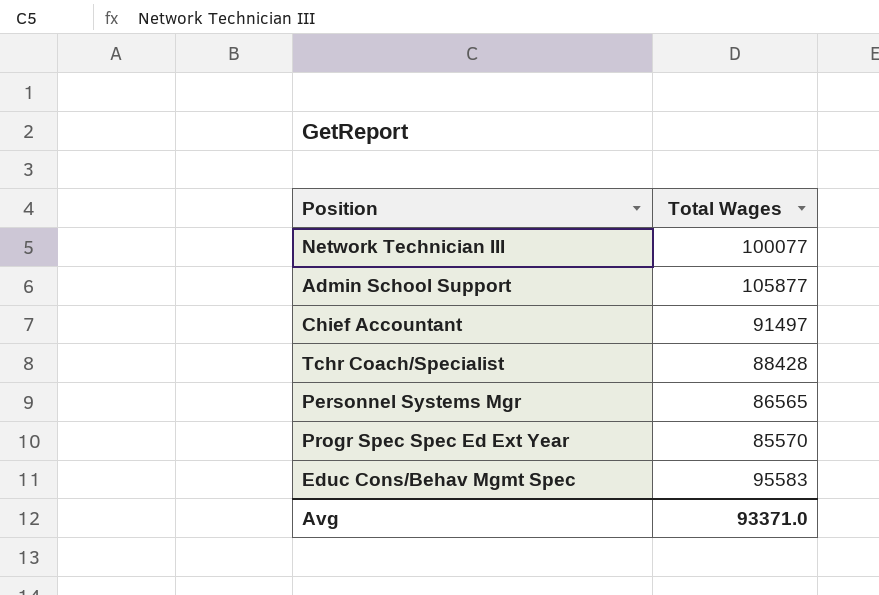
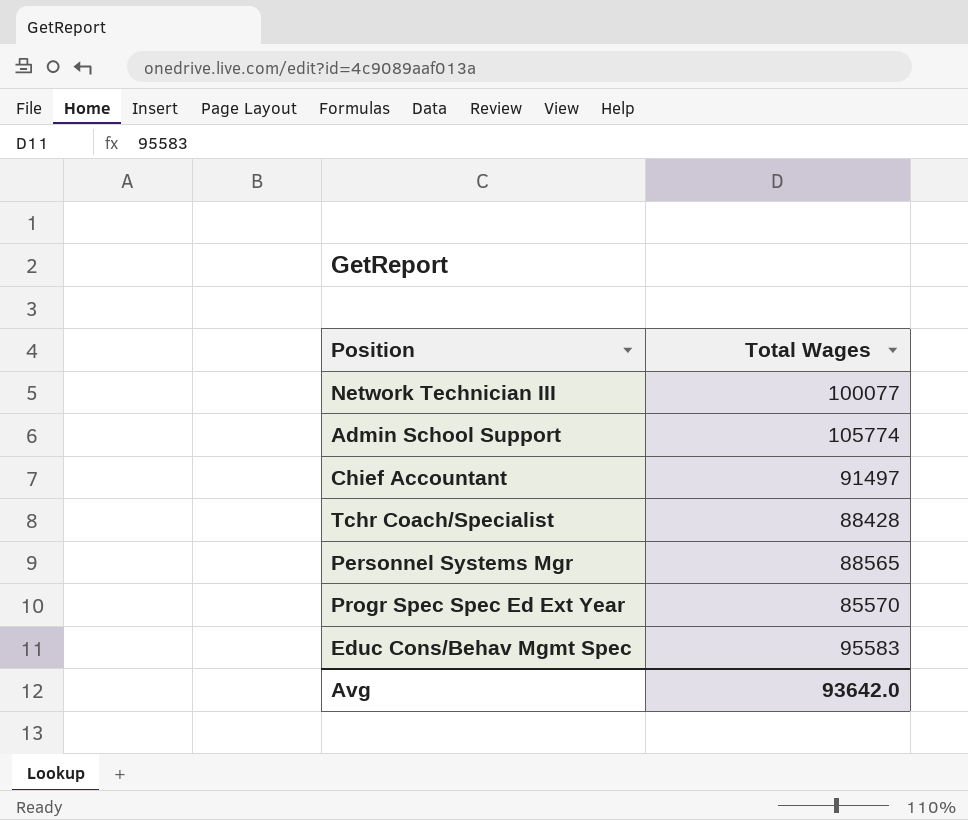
Admin School Support | Total Wages: 105877 -> 105774
Personnel Systems Mgr | Total Wages: 86565 -> 88565
Avg | Total Wages: 93371.0 -> 93642.0

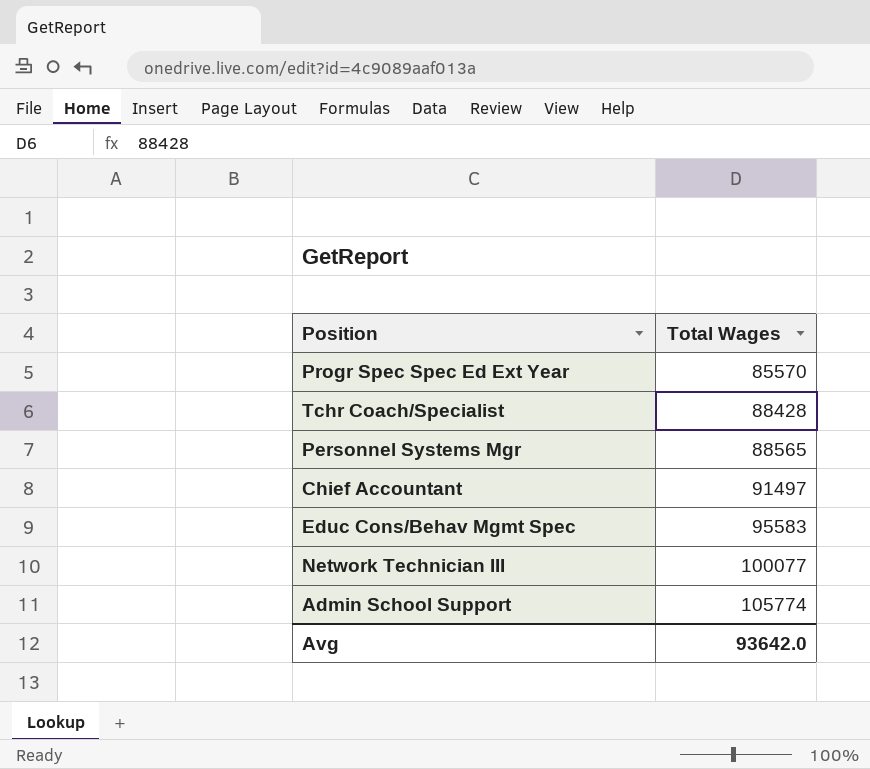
row order: none -> Total Wages ascending

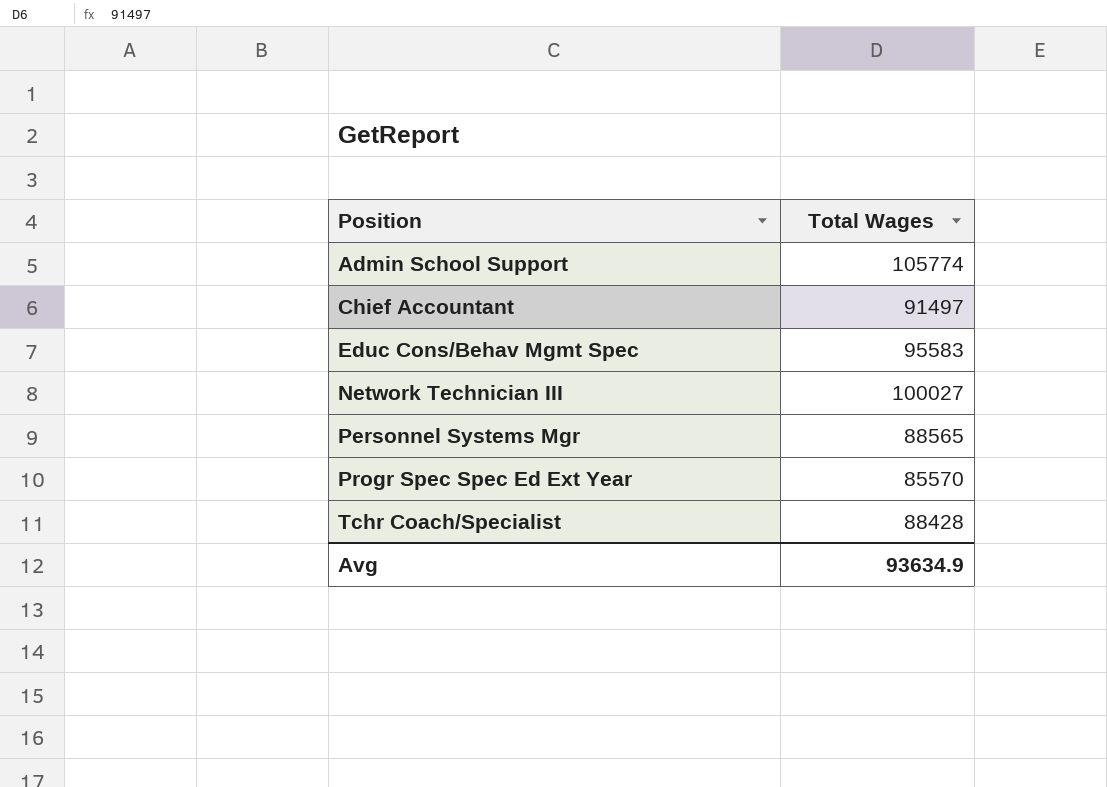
row order: Total Wages ascending -> Position ascending
Network Technician III | Total Wages: 100077 -> 100027
Avg | Total Wages: 93642.0 -> 93634.9

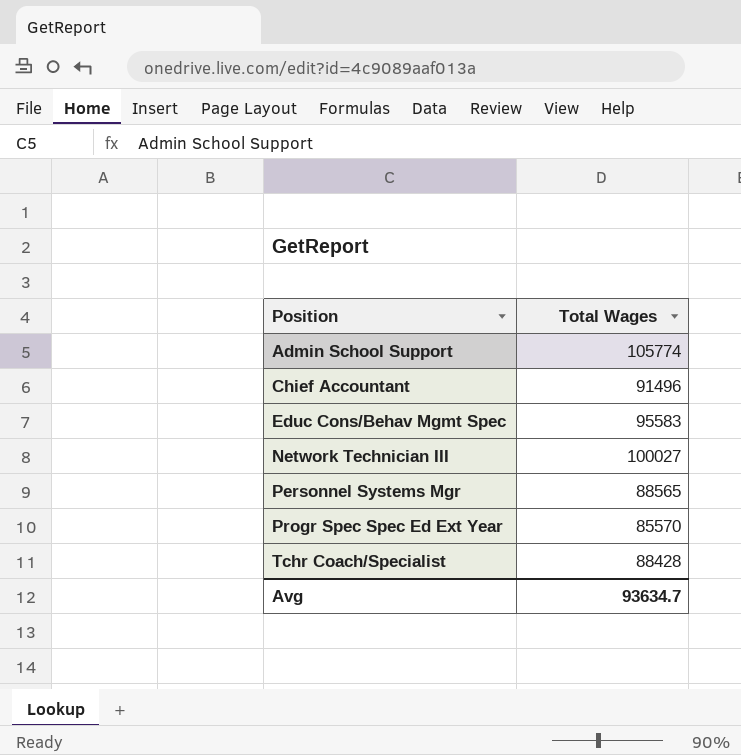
Chief Accountant | Total Wages: 91497 -> 91496
Avg | Total Wages: 93634.9 -> 93634.7

